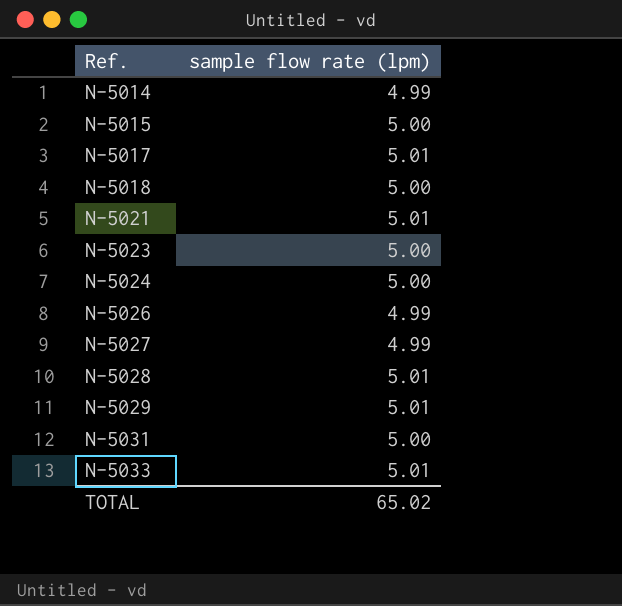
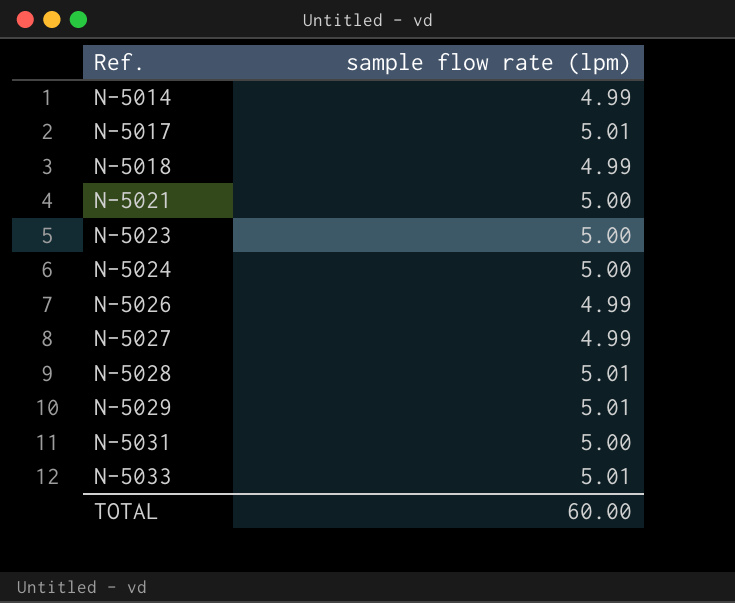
row N-5015: 5.00 -> none
N-5018 | sample flow rate (lpm): 5.00 -> 4.99
N-5021 | sample flow rate (lpm): 5.01 -> 5.00
TOTAL | sample flow rate (lpm): 65.02 -> 60.00

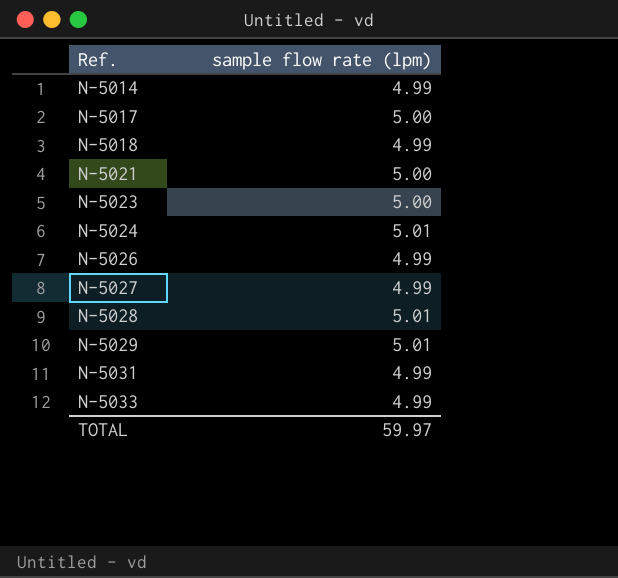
N-5017 | sample flow rate (lpm): 5.01 -> 5.00
N-5024 | sample flow rate (lpm): 5.00 -> 5.01
N-5031 | sample flow rate (lpm): 5.00 -> 4.99
N-5033 | sample flow rate (lpm): 5.01 -> 4.99
TOTAL | sample flow rate (lpm): 60.00 -> 59.97

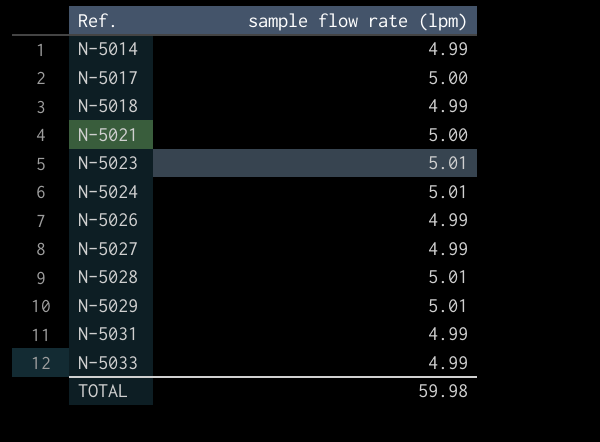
N-5023 | sample flow rate (lpm): 5.00 -> 5.01
TOTAL | sample flow rate (lpm): 59.97 -> 59.98

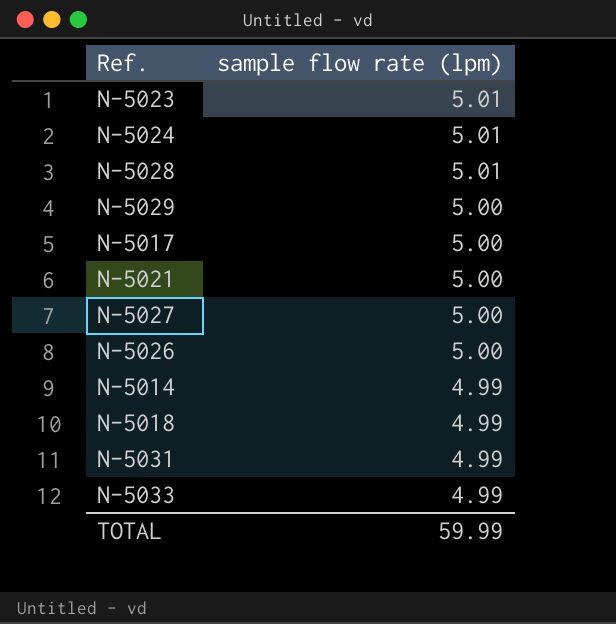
row order: Ref. ascending -> sample flow rate (lpm) descending
N-5029 | sample flow rate (lpm): 5.01 -> 5.00
N-5027 | sample flow rate (lpm): 4.99 -> 5.00
N-5026 | sample flow rate (lpm): 4.99 -> 5.00
TOTAL | sample flow rate (lpm): 59.98 -> 59.99

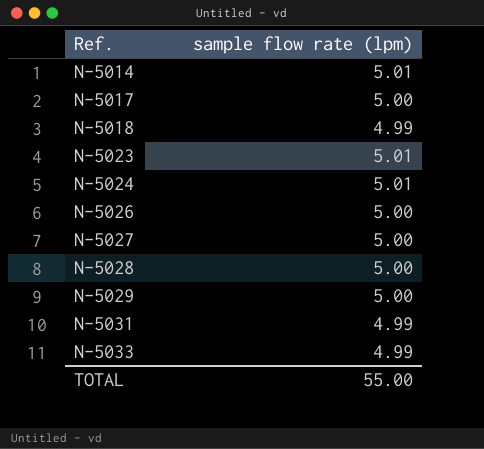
row order: sample flow rate (lpm) descending -> Ref. ascending
row N-5021: 5.00 -> none
N-5014 | sample flow rate (lpm): 4.99 -> 5.01
N-5028 | sample flow rate (lpm): 5.01 -> 5.00
TOTAL | sample flow rate (lpm): 59.99 -> 55.00

